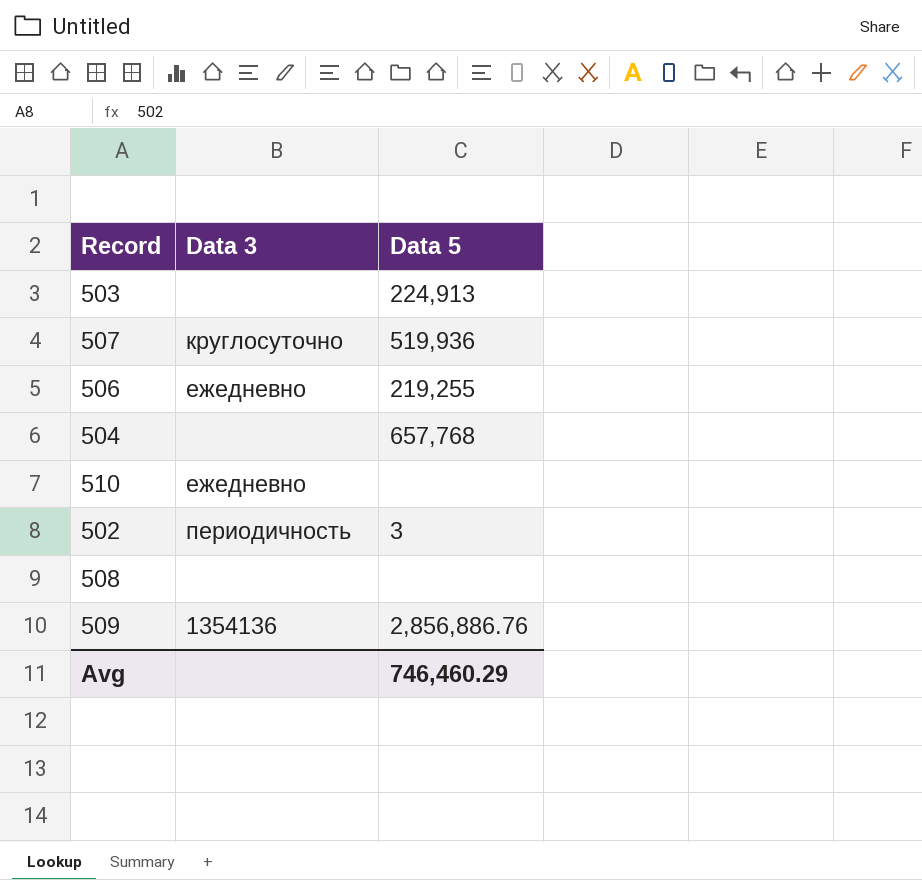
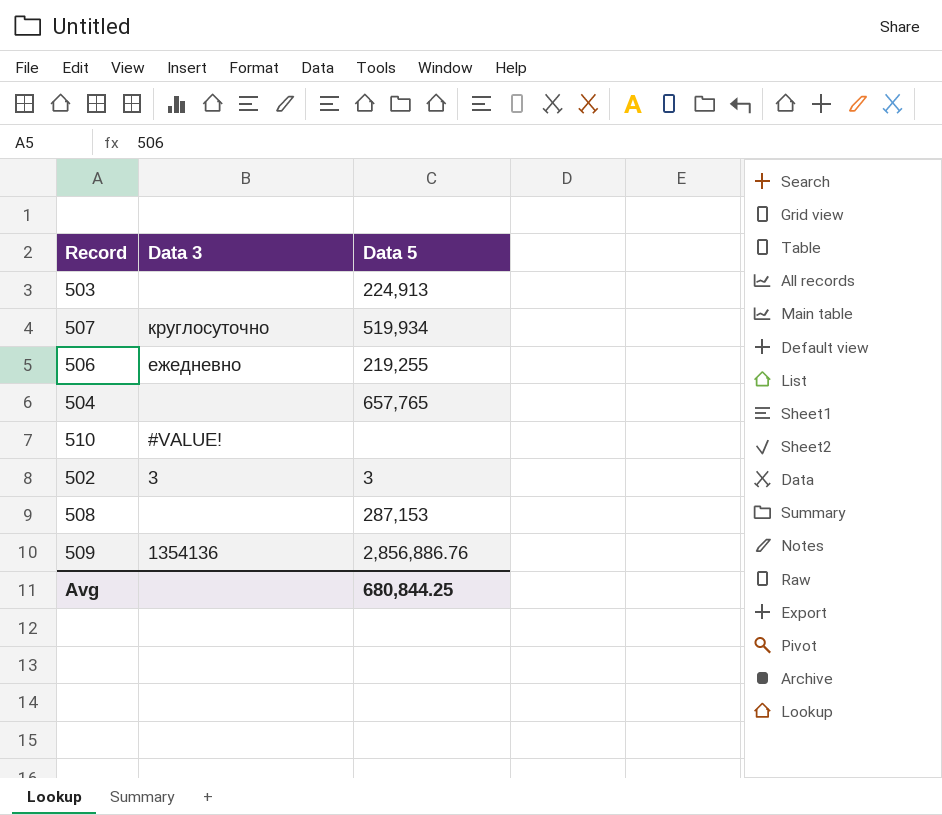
507 | Data 5: 519,936 -> 519,934
504 | Data 5: 657,768 -> 657,765
510 | Data 3: ежедневно -> #VALUE!
502 | Data 3: периодичность -> 3
508 | Data 5: none -> 287,153
Avg | Data 5: 746,460.29 -> 680,844.25

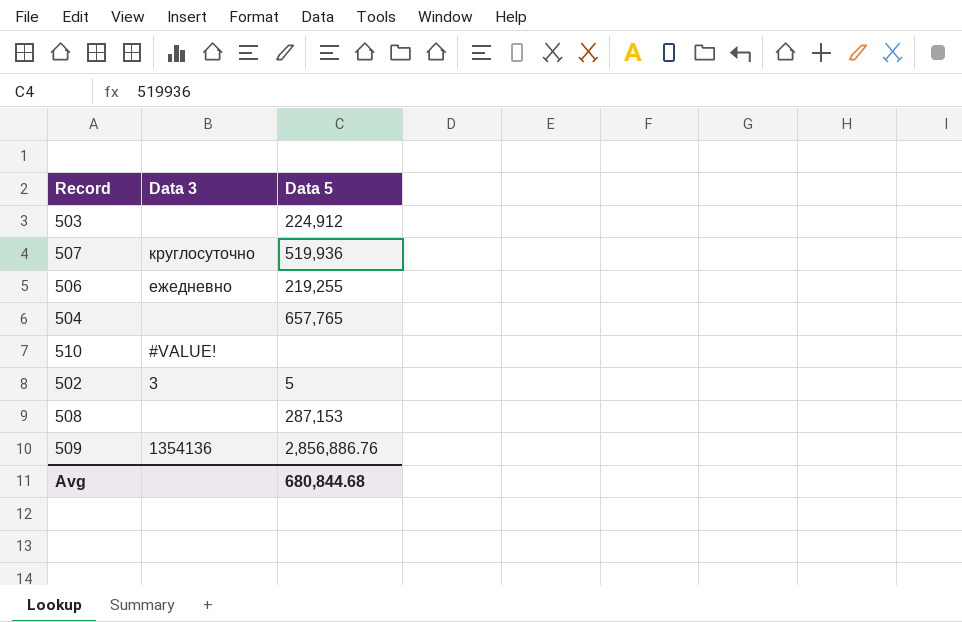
503 | Data 5: 224,913 -> 224,912
507 | Data 5: 519,934 -> 519,936
502 | Data 5: 3 -> 5
Avg | Data 5: 680,844.25 -> 680,844.68

